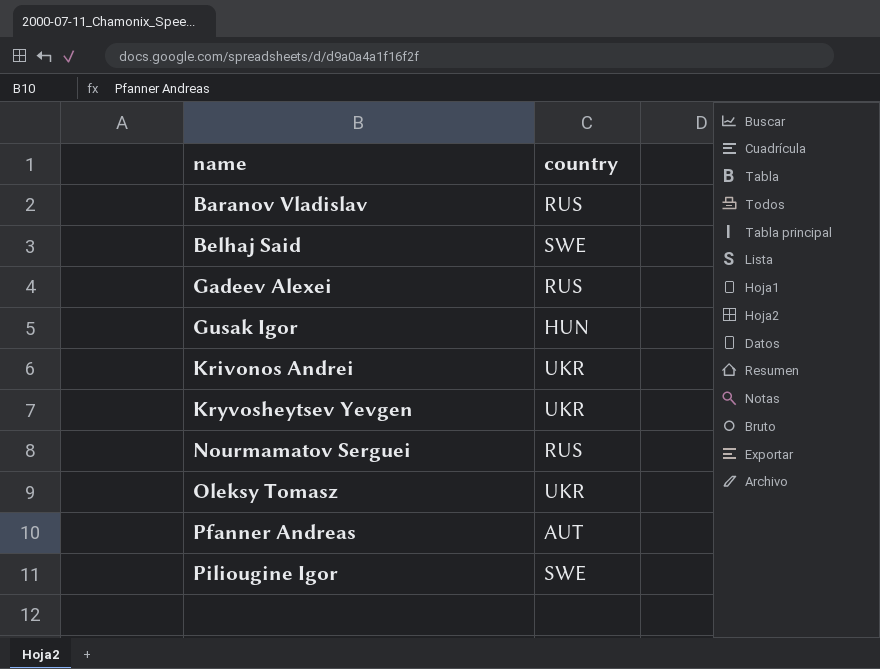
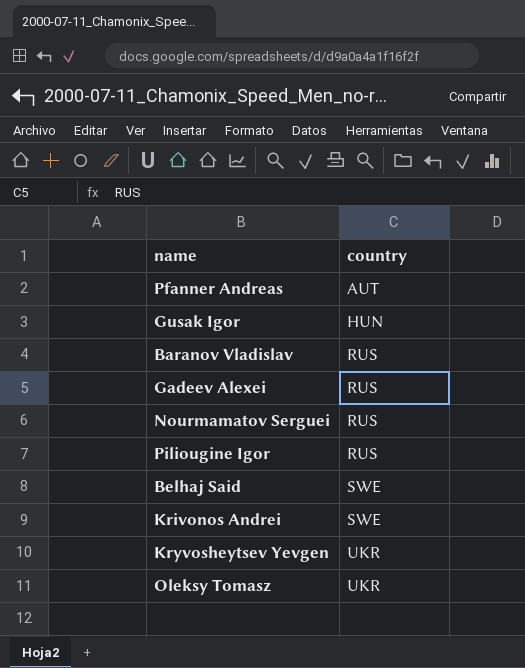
row order: name ascending -> country ascending
Piliougine Igor | country: SWE -> RUS
Krivonos Andrei | country: UKR -> SWE

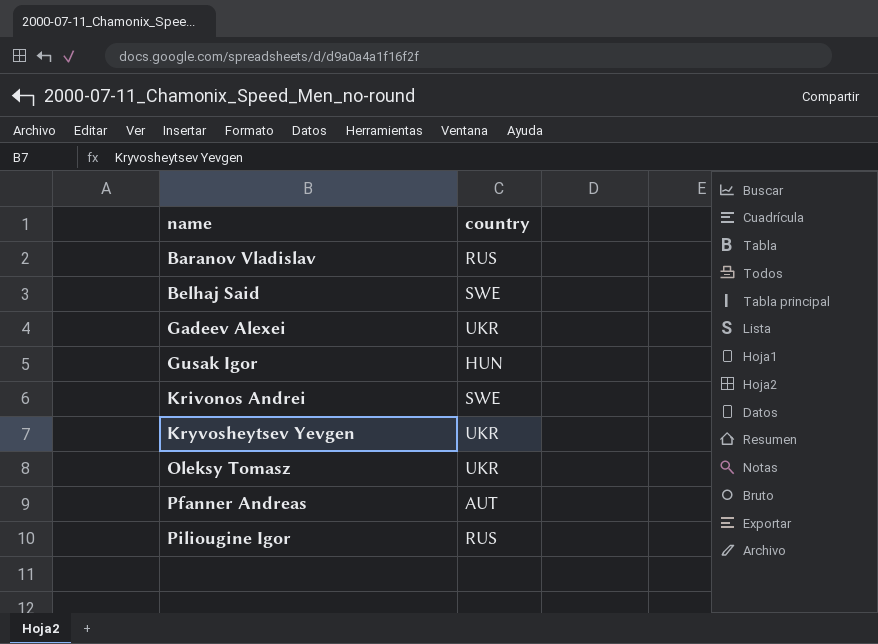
row order: country ascending -> name ascending
row Nourmamatov Serguei: RUS -> none
Gadeev Alexei | country: RUS -> UKR

